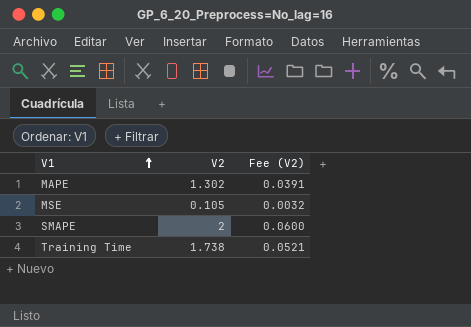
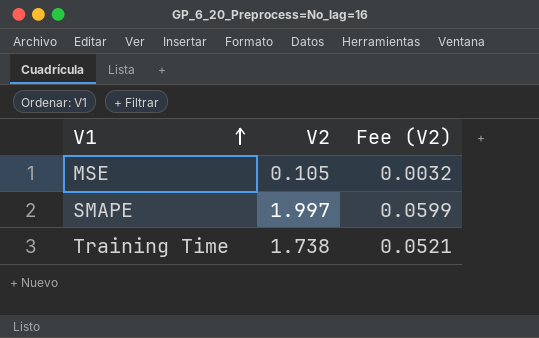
row MAPE: 1.302 | 0.0391 -> none
SMAPE | V2: 2 -> 1.997
SMAPE | Fee (V2): 0.0600 -> 0.0599

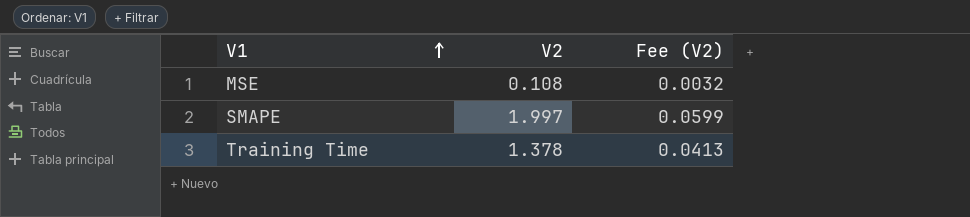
MSE | V2: 0.105 -> 0.108
Training Time | V2: 1.738 -> 1.378
Training Time | Fee (V2): 0.0521 -> 0.0413

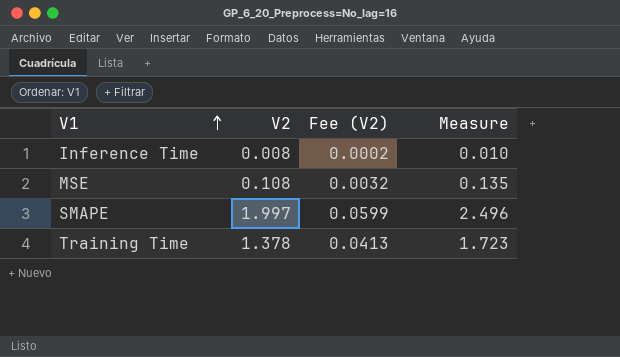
column Measure | formula: none -> [V2] * 1.25
row Inference Time: none -> 0.008 | 0.0002 | 0.010

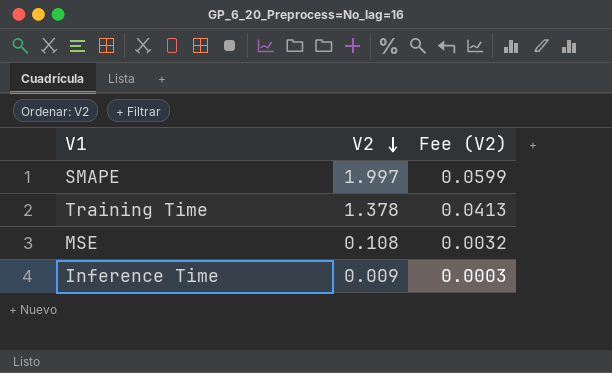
row order: V1 ascending -> V2 descending
column Measure | formula: [V2] * 1.25 -> none
Inference Time | V2: 0.008 -> 0.009
Inference Time | Fee (V2): 0.0002 -> 0.0003

